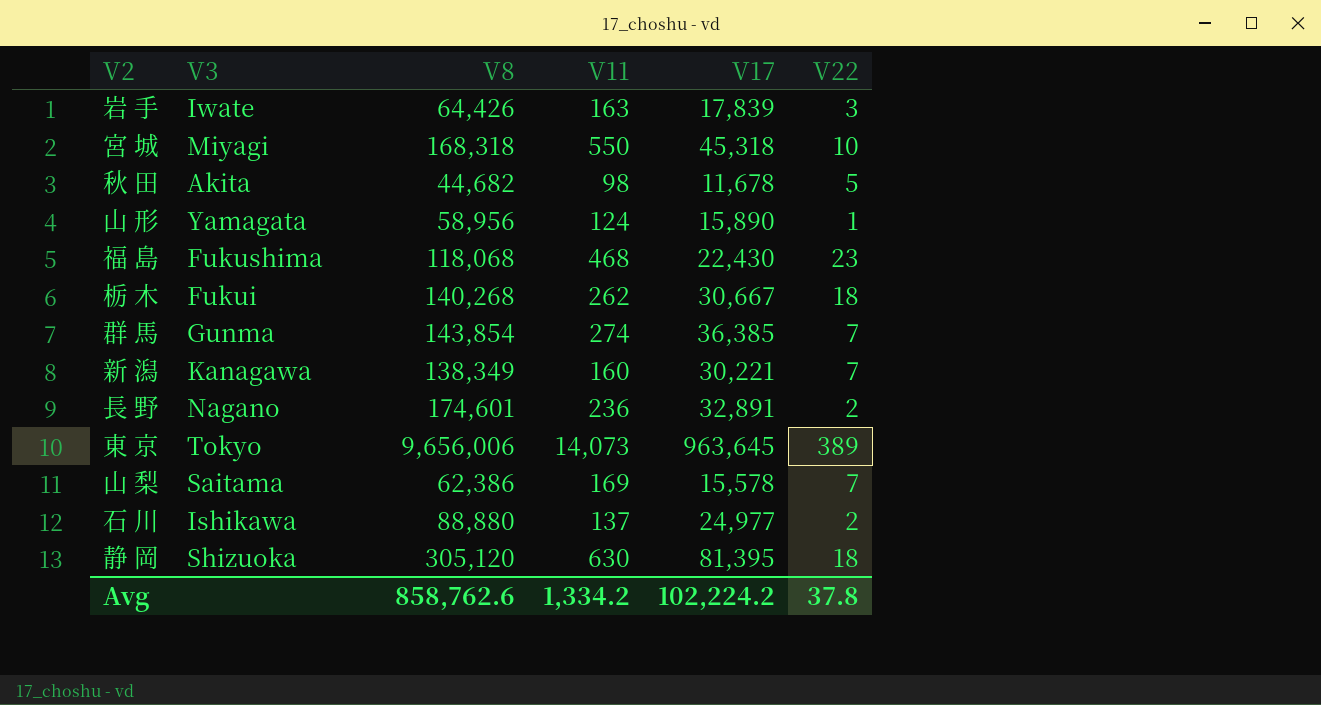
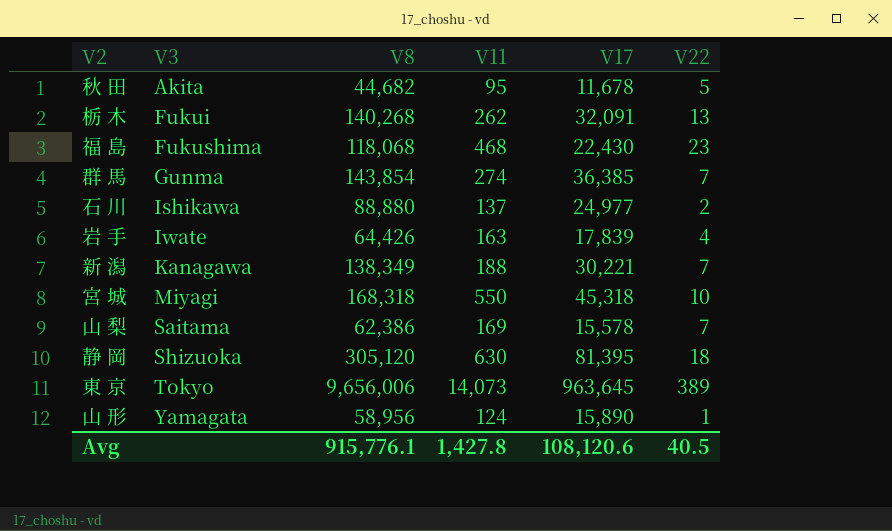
row order: none -> V3 ascending
row 長 野: Nagano | 174,601 | 236 | 32,891 | 2 -> none
秋 田 | V11: 98 -> 95
栃 木 | V17: 30,667 -> 32,091
栃 木 | V22: 18 -> 13
岩 手 | V22: 3 -> 4
新 潟 | V11: 160 -> 188
Avg | V8: 858,762.6 -> 915,776.1
Avg | V11: 1,334.2 -> 1,427.8
Avg | V17: 102,224.2 -> 108,120.6
Avg | V22: 37.8 -> 40.5

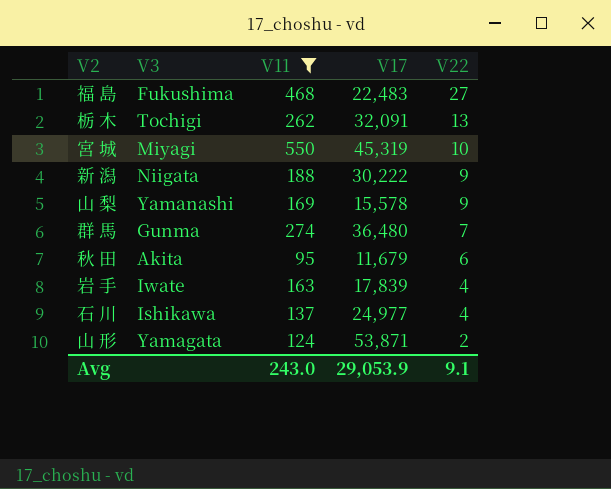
filter: none -> V11 <= 550
row order: V3 ascending -> V22 descending
column V8 | position: 3 -> none
福 島 | V17: 22,430 -> 22,483
福 島 | V22: 23 -> 27
栃 木 | V3: Fukui -> Tochigi
宮 城 | V17: 45,318 -> 45,319
新 潟 | V3: Kanagawa -> Niigata
新 潟 | V17: 30,221 -> 30,222
新 潟 | V22: 7 -> 9
山 梨 | V3: Saitama -> Yamanashi
山 梨 | V22: 7 -> 9
群 馬 | V17: 36,385 -> 36,480
秋 田 | V17: 11,678 -> 11,679
秋 田 | V22: 5 -> 6
石 川 | V22: 2 -> 4
山 形 | V17: 15,890 -> 53,871
山 形 | V22: 1 -> 2
Avg | V11: 1,427.8 -> 243.0
Avg | V17: 108,120.6 -> 29,053.9
Avg | V22: 40.5 -> 9.1

